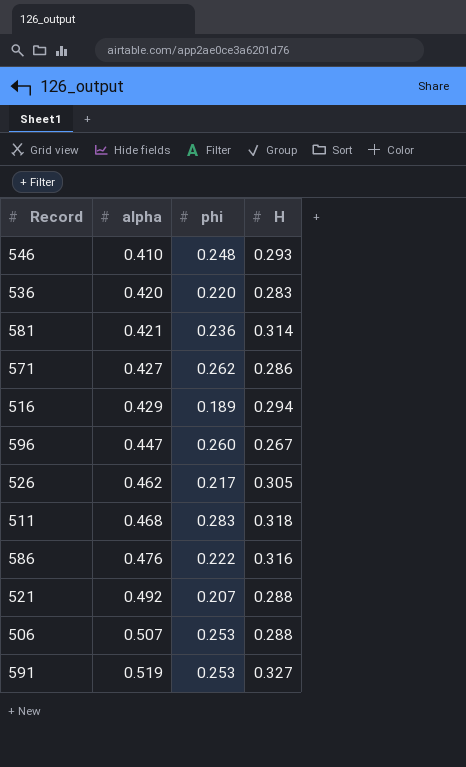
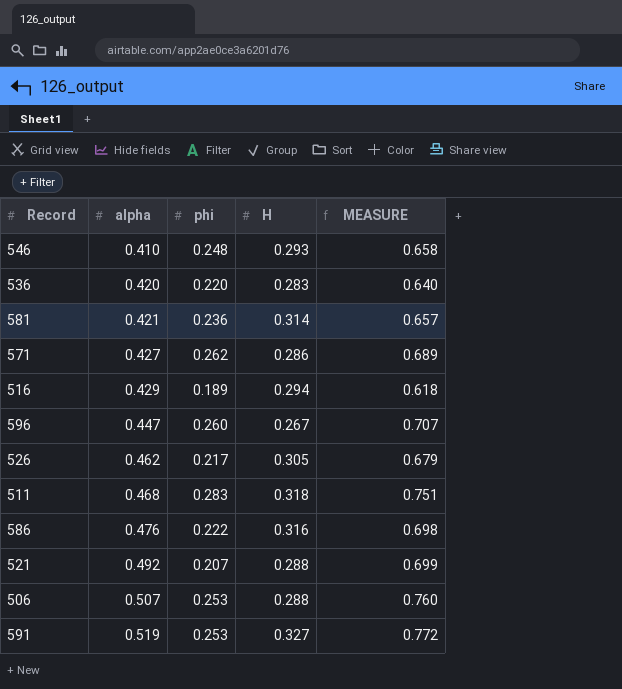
column MEASURE | formula: none -> [alpha] + [phi]

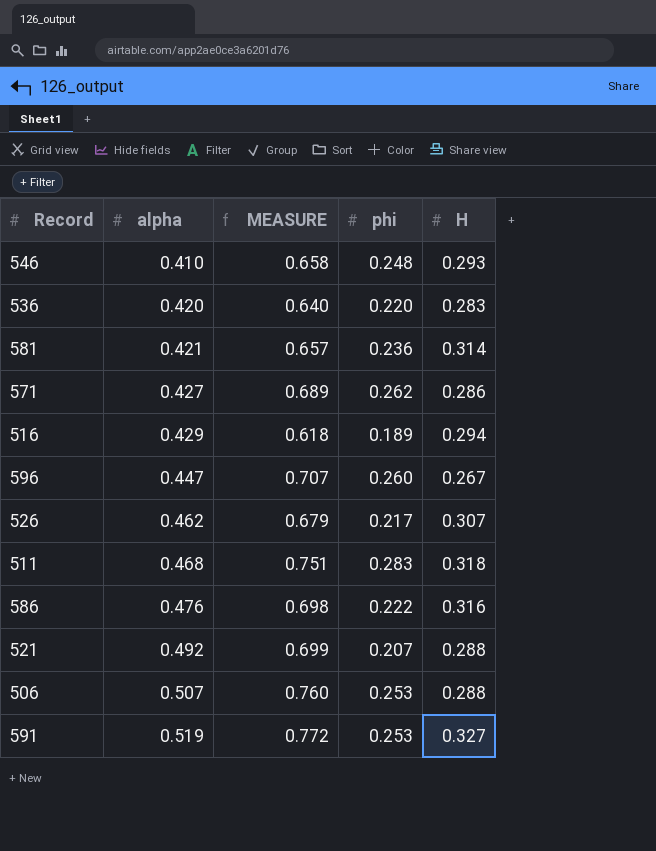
column MEASURE | position: 5 -> 3
526 | H: 0.305 -> 0.307

